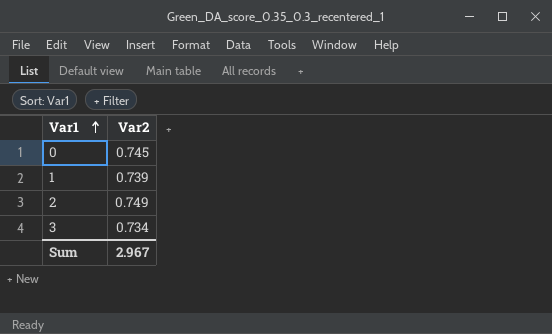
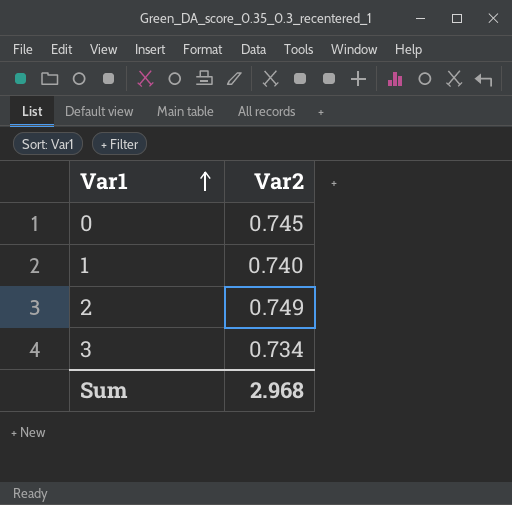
1 | Var2: 0.739 -> 0.740
Sum | Var2: 2.967 -> 2.968

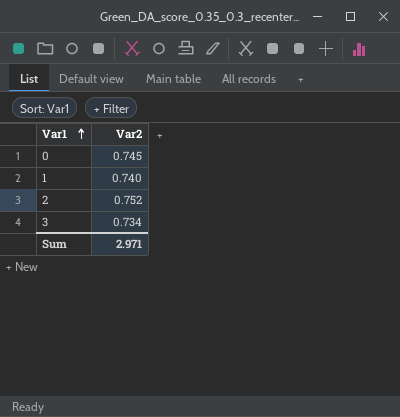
2 | Var2: 0.749 -> 0.752
Sum | Var2: 2.968 -> 2.971

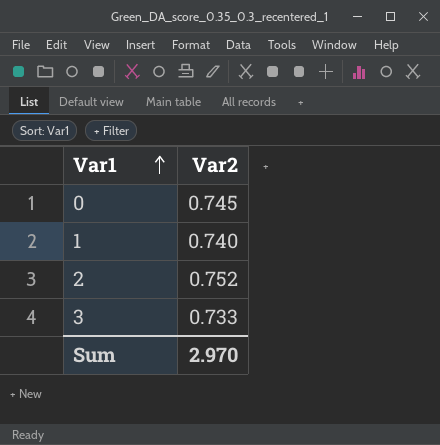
3 | Var2: 0.734 -> 0.733
Sum | Var2: 2.971 -> 2.970

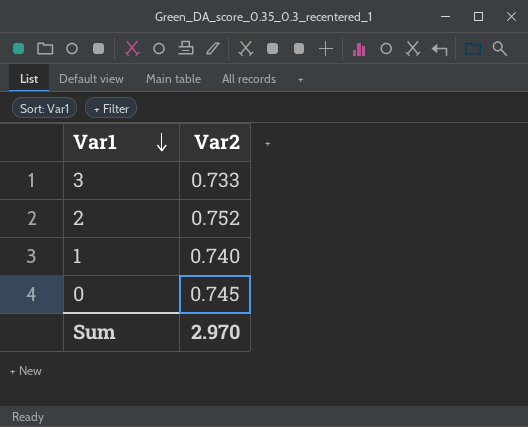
row order: Var1 ascending -> Var1 descending

